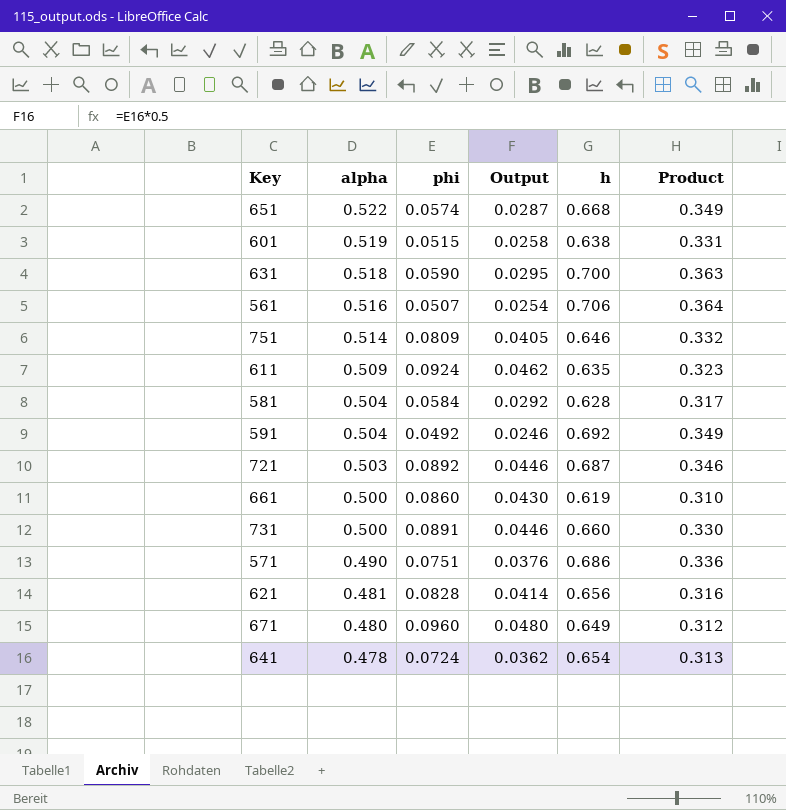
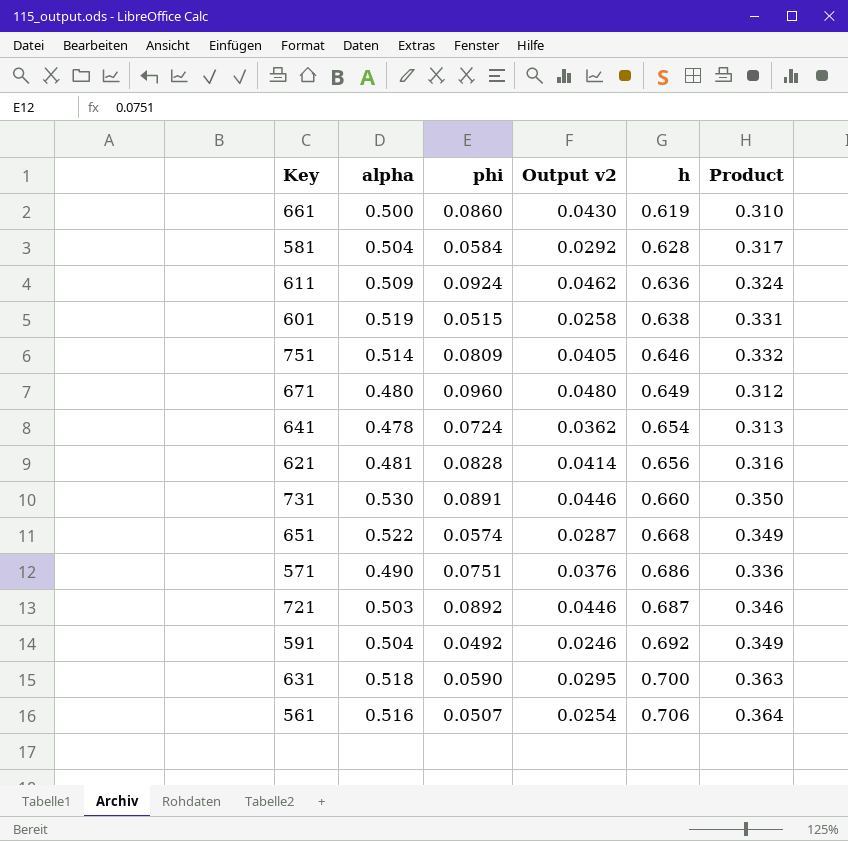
row order: alpha descending -> h ascending
column name: Output -> Output v2
611 | h: 0.635 -> 0.636
611 | Product: 0.323 -> 0.324
731 | alpha: 0.500 -> 0.530
731 | Product: 0.330 -> 0.350

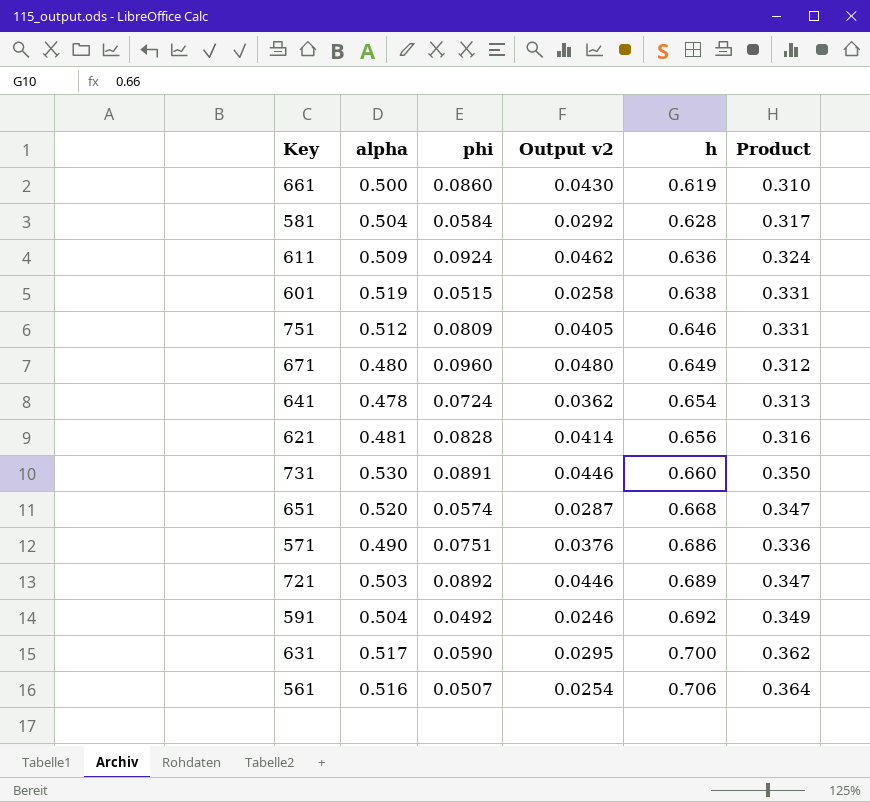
751 | alpha: 0.514 -> 0.512
751 | Product: 0.332 -> 0.331
651 | alpha: 0.522 -> 0.520
651 | Product: 0.349 -> 0.347
721 | h: 0.687 -> 0.689
721 | Product: 0.346 -> 0.347
631 | alpha: 0.518 -> 0.517
631 | Product: 0.363 -> 0.362

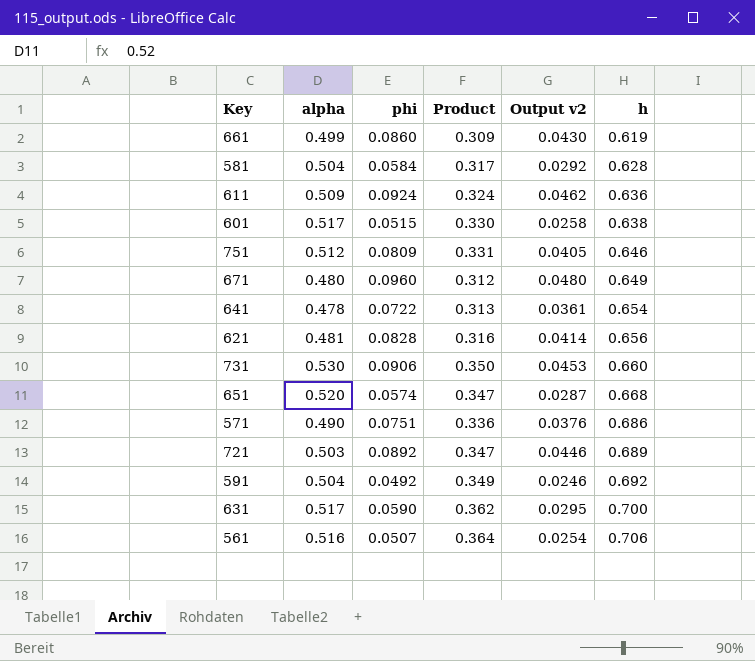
column Product | position: 6 -> 4
661 | alpha: 0.500 -> 0.499
661 | Product: 0.310 -> 0.309
601 | alpha: 0.519 -> 0.517
601 | Product: 0.331 -> 0.330
641 | phi: 0.0724 -> 0.0722
641 | Output v2: 0.0362 -> 0.0361
731 | phi: 0.0891 -> 0.0906
731 | Output v2: 0.0446 -> 0.0453

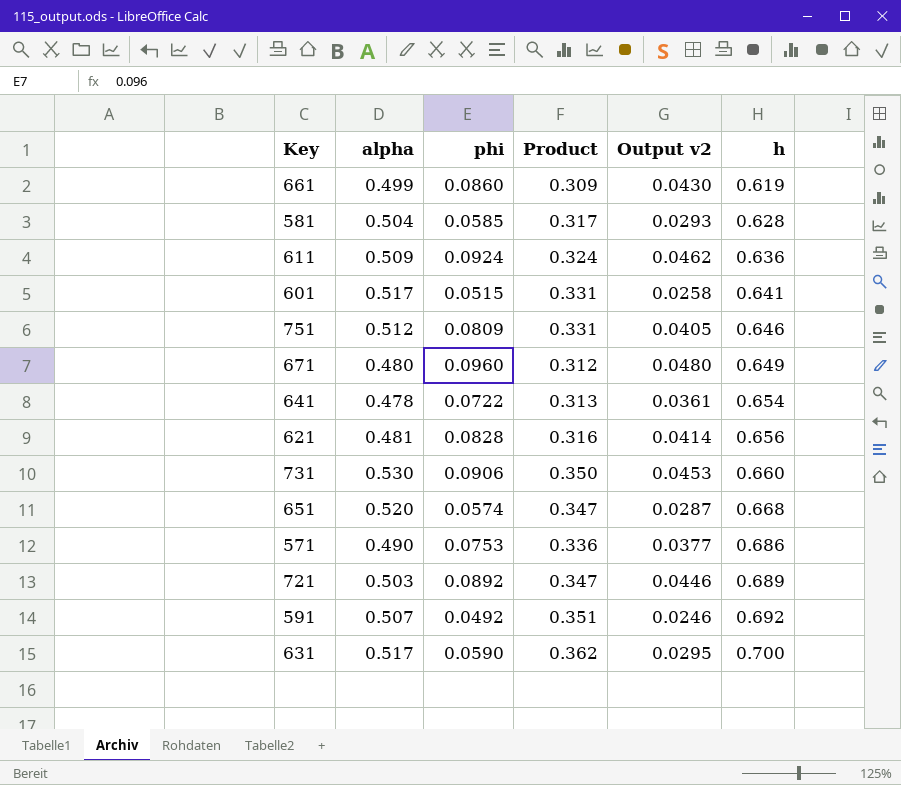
row 561: 0.516 | 0.0507 | 0.364 | 0.0254 | 0.706 -> none
581 | phi: 0.0584 -> 0.0585
581 | Output v2: 0.0292 -> 0.0293
601 | Product: 0.330 -> 0.331
601 | h: 0.638 -> 0.641
571 | phi: 0.0751 -> 0.0753
571 | Output v2: 0.0376 -> 0.0377
591 | alpha: 0.504 -> 0.507
591 | Product: 0.349 -> 0.351

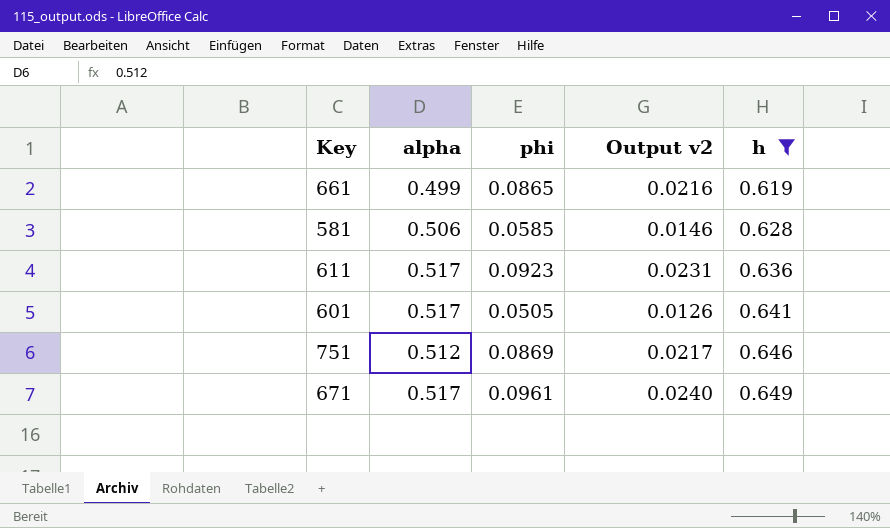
filter: none -> h <= 0.649
column Product | formula: [alpha] * [h] -> none
column Output v2 | formula: [phi] * 0.5 -> [phi] * 0.25
661 | phi: 0.0860 -> 0.0865
581 | alpha: 0.504 -> 0.506
611 | alpha: 0.509 -> 0.517
611 | phi: 0.0924 -> 0.0923
601 | phi: 0.0515 -> 0.0505
751 | phi: 0.0809 -> 0.0869
671 | alpha: 0.480 -> 0.517
671 | phi: 0.0960 -> 0.0961

